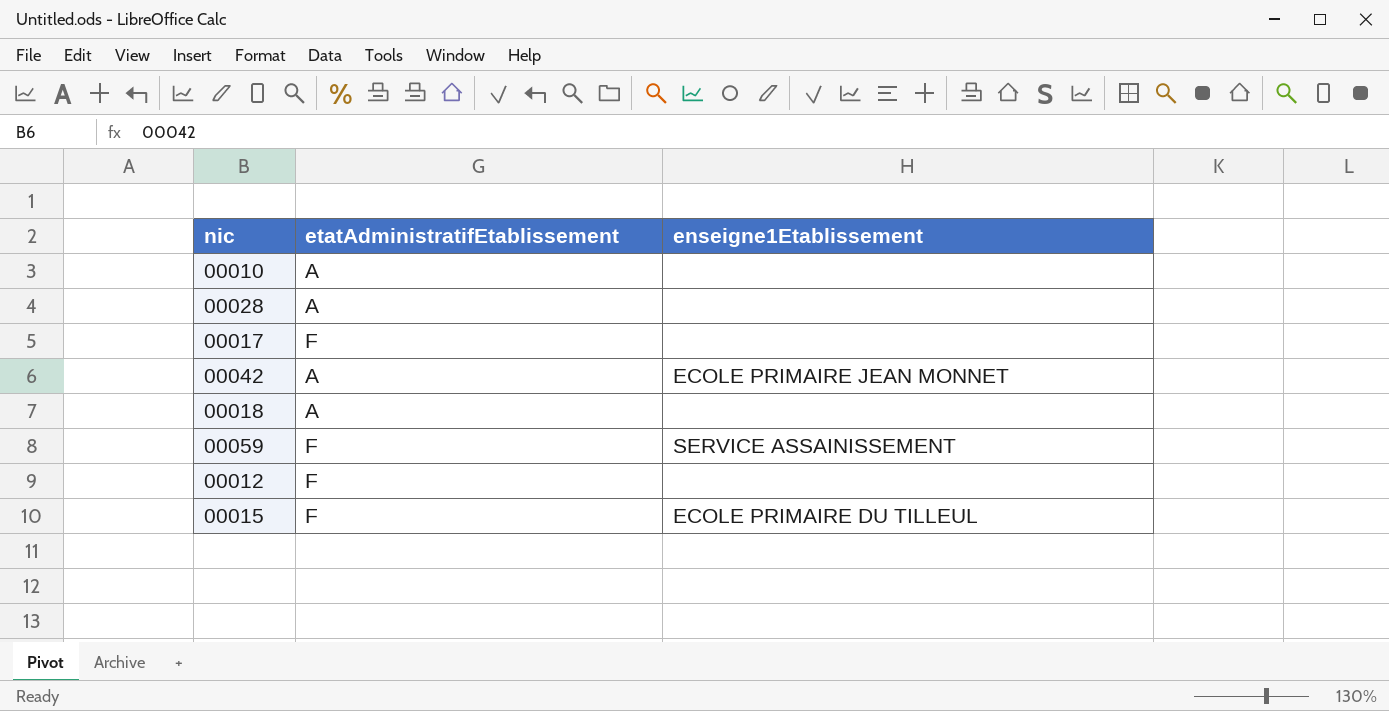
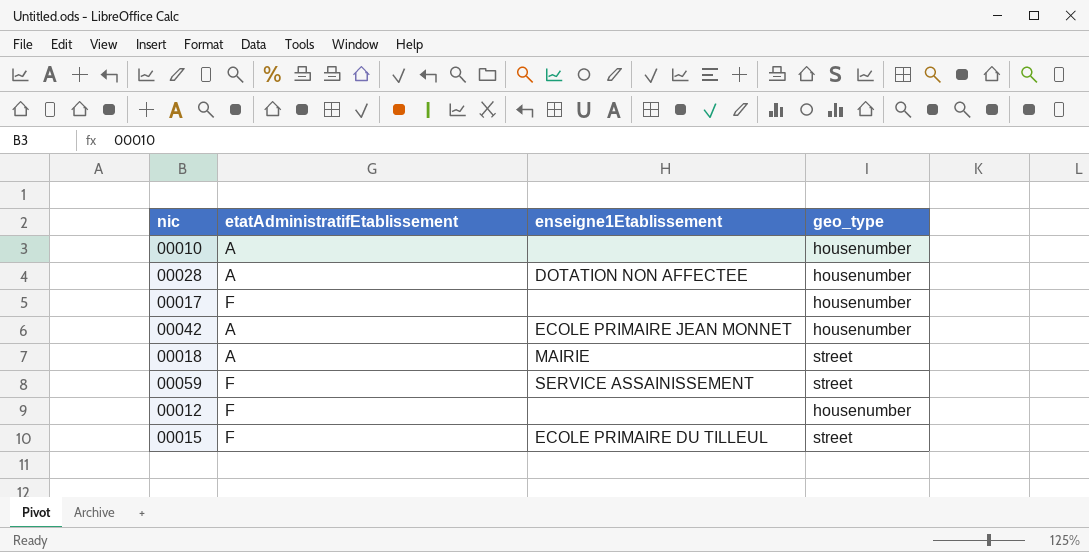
column geo_type | position: none -> 4
00028 | enseigne1Etablissement: none -> DOTATION NON AFFECTEE
00018 | enseigne1Etablissement: none -> MAIRIE

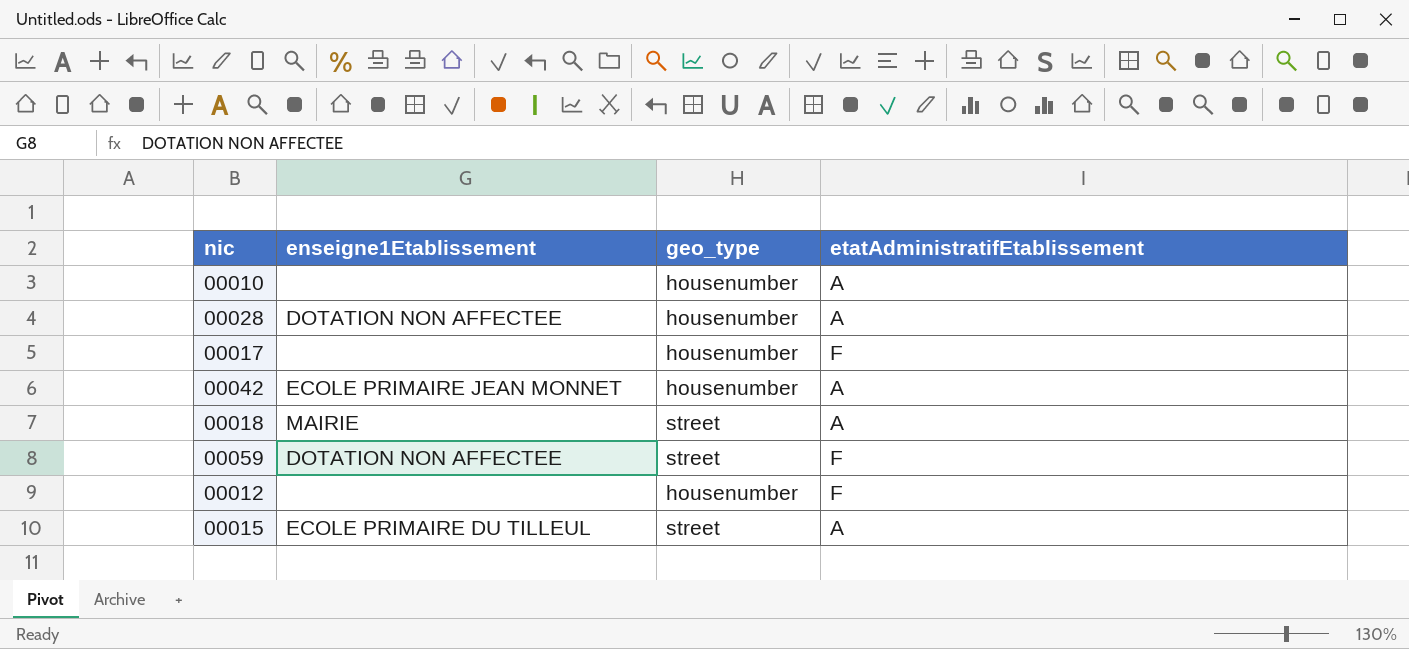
column etatAdministratifEtablissement | position: 2 -> 4
00059 | enseigne1Etablissement: SERVICE ASSAINISSEMENT -> DOTATION NON AFFECTEE
00015 | etatAdministratifEtablissement: F -> A

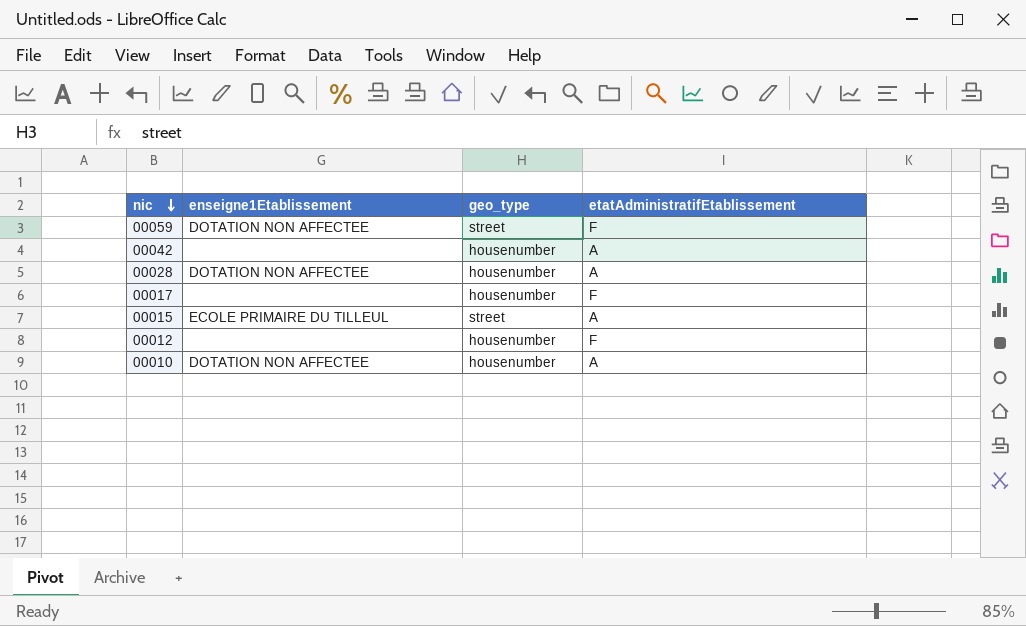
row order: none -> nic descending
row 00018: MAIRIE | street | A -> none
00042 | enseigne1Etablissement: ECOLE PRIMAIRE JEAN MONNET -> none
00010 | enseigne1Etablissement: none -> DOTATION NON AFFECTEE

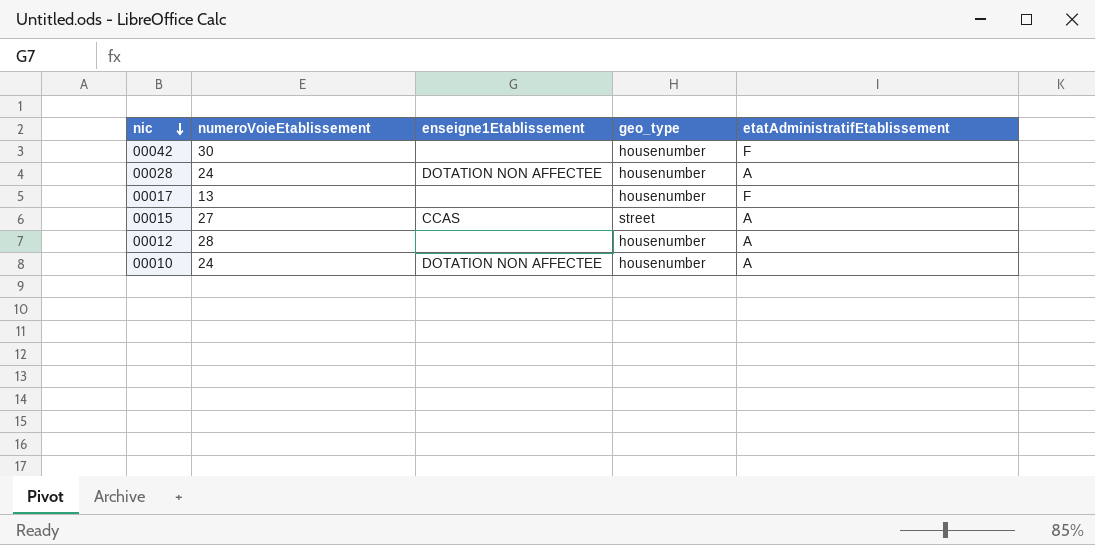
column numeroVoieEtablissement | position: none -> 2
row 00059: DOTATION NON AFFECTEE | street | F -> none
00042 | etatAdministratifEtablissement: A -> F
00015 | enseigne1Etablissement: ECOLE PRIMAIRE DU TILLEUL -> CCAS
00012 | etatAdministratifEtablissement: F -> A

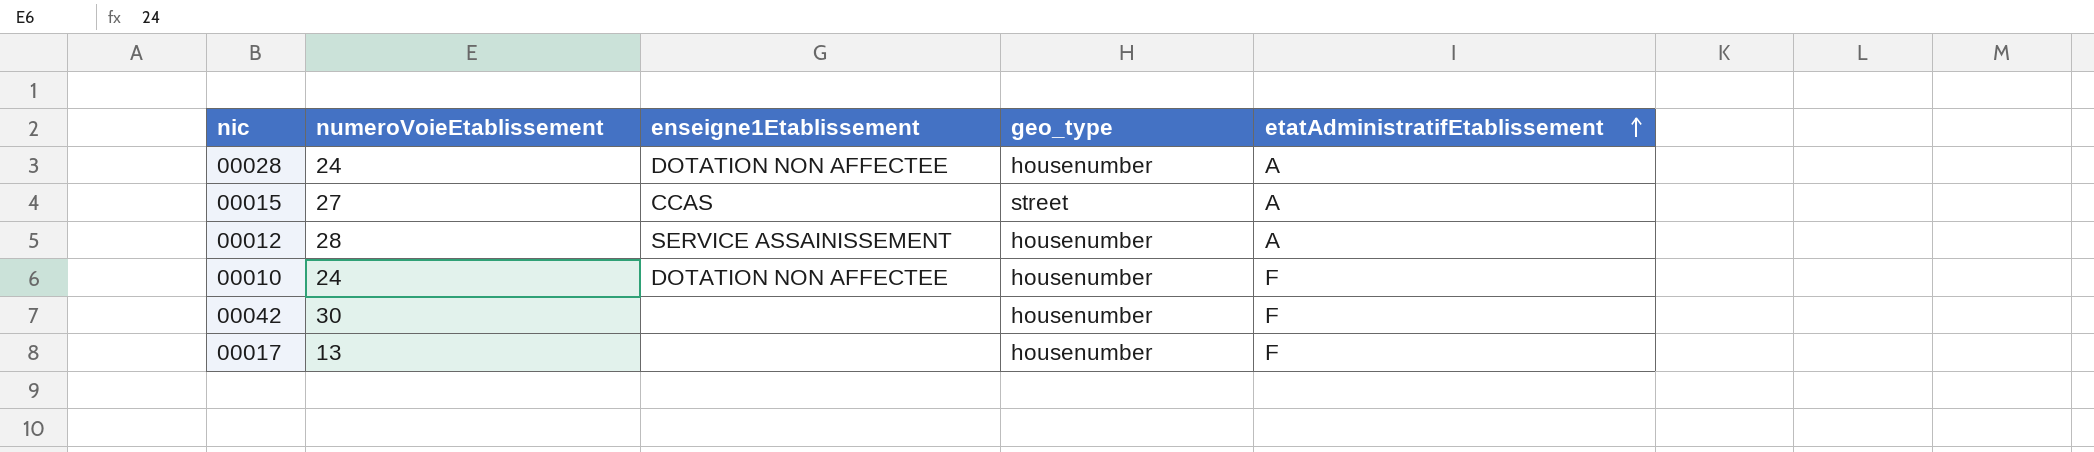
row order: nic descending -> etatAdministratifEtablissement ascending
00012 | enseigne1Etablissement: none -> SERVICE ASSAINISSEMENT
00010 | etatAdministratifEtablissement: A -> F

